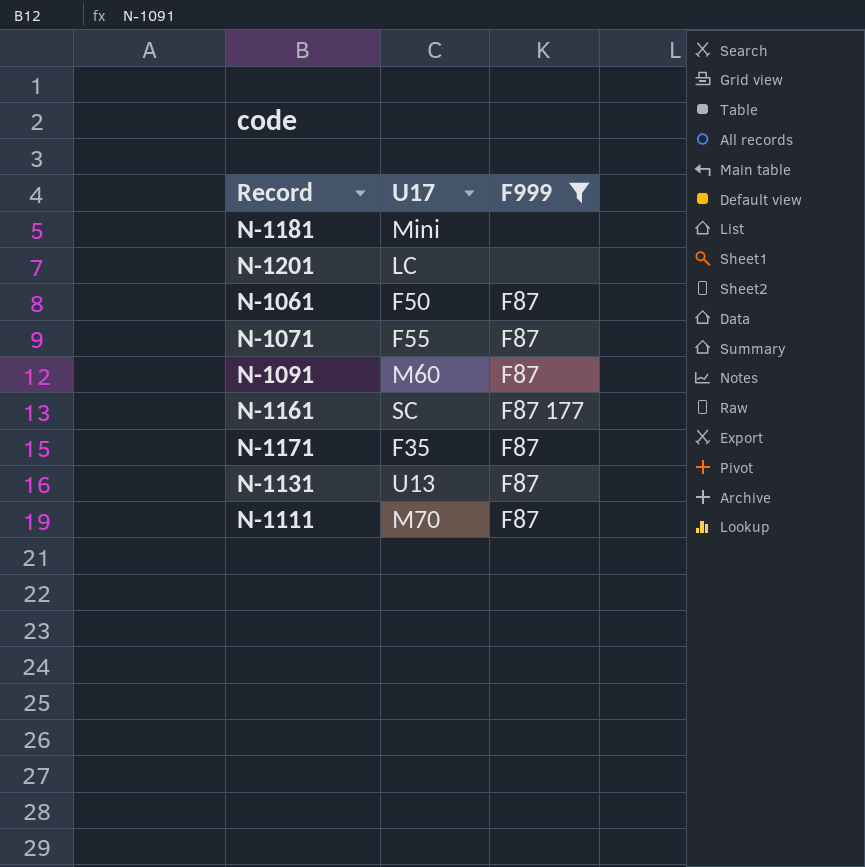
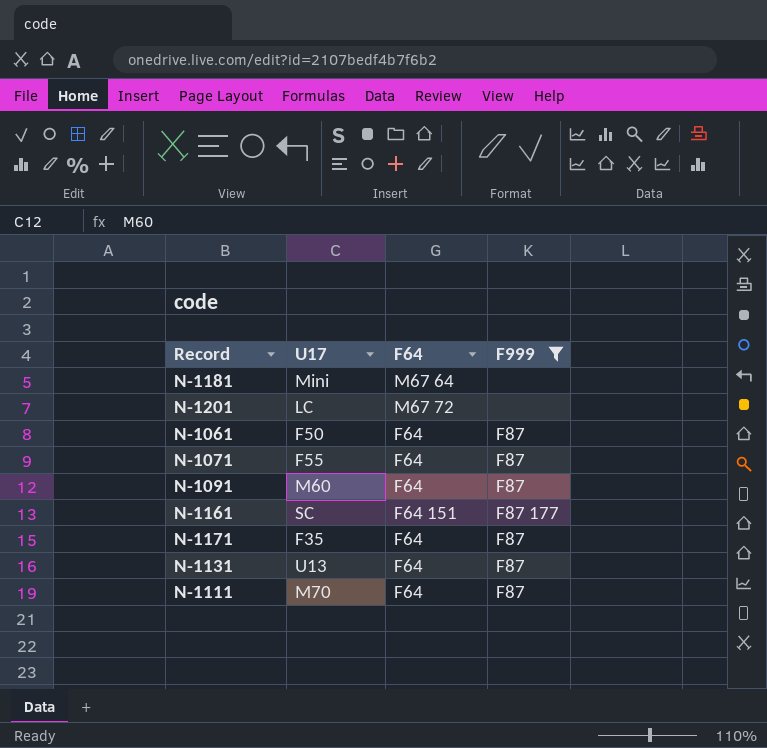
column F64 | position: none -> 3

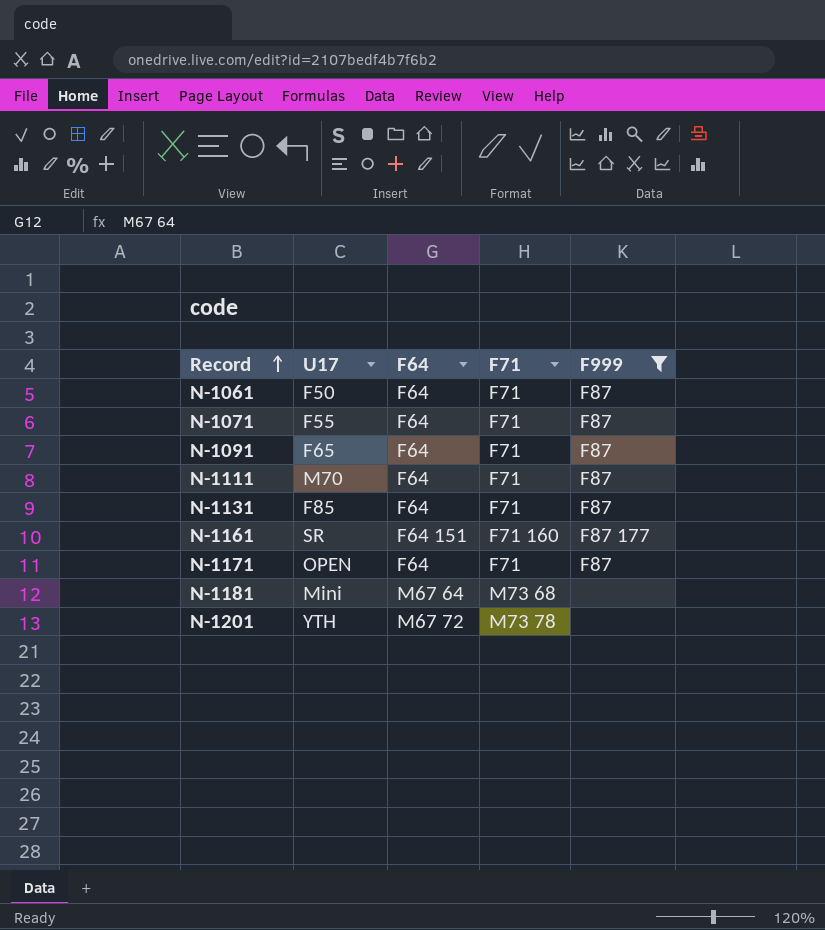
row order: none -> Record ascending
column F71 | position: none -> 4
N-1091 | U17: M60 -> F65
N-1131 | U17: U13 -> F85
N-1161 | U17: SC -> SR
N-1171 | U17: F35 -> OPEN
N-1201 | U17: LC -> YTH

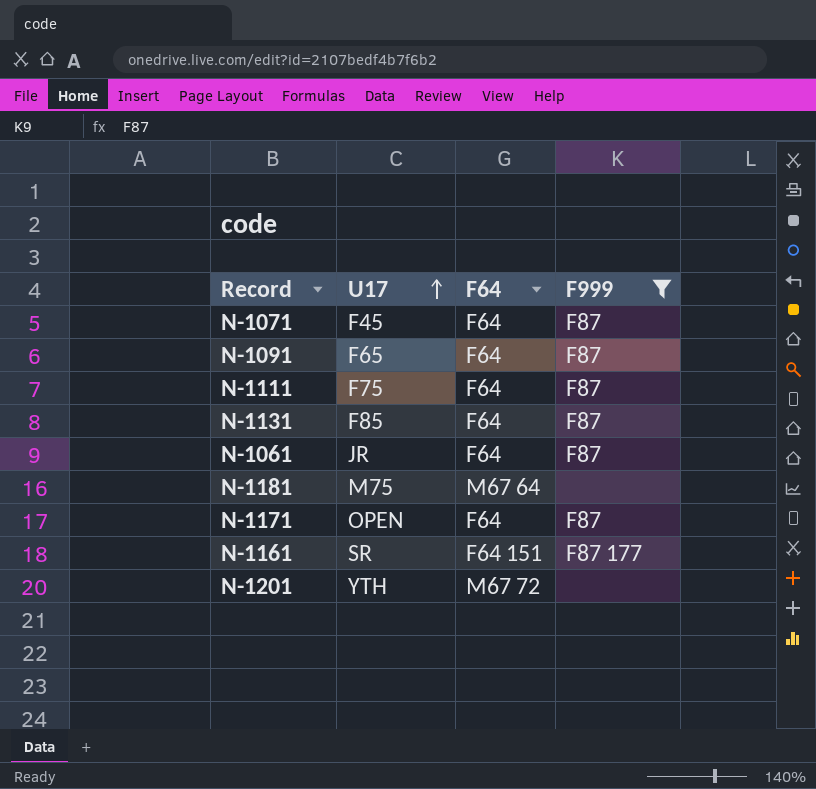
row order: Record ascending -> U17 ascending
column F71 | position: 4 -> none
N-1071 | U17: F55 -> F45
N-1111 | U17: M70 -> F75
N-1061 | U17: F50 -> JR
N-1181 | U17: Mini -> M75

